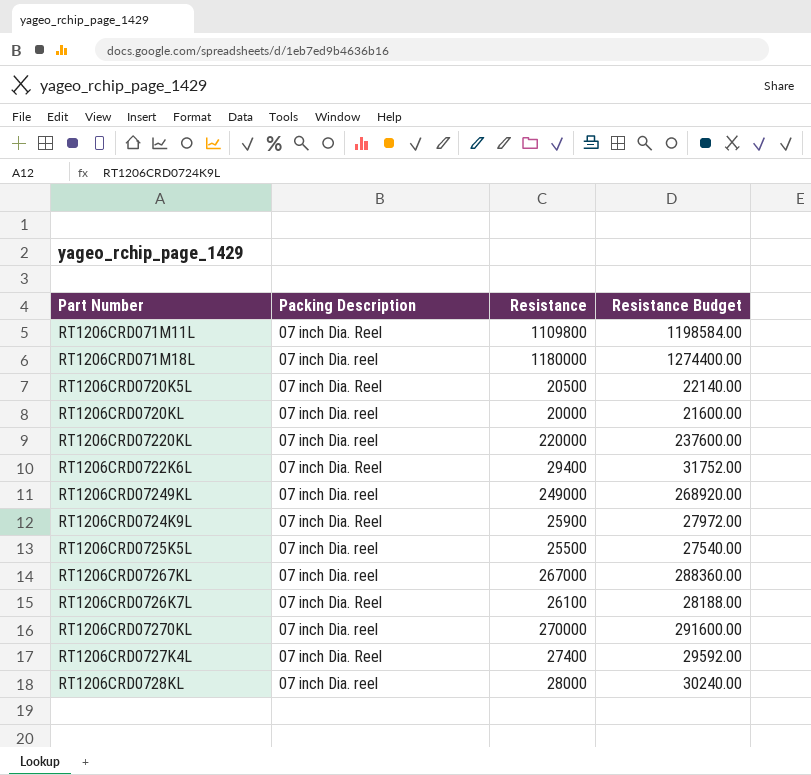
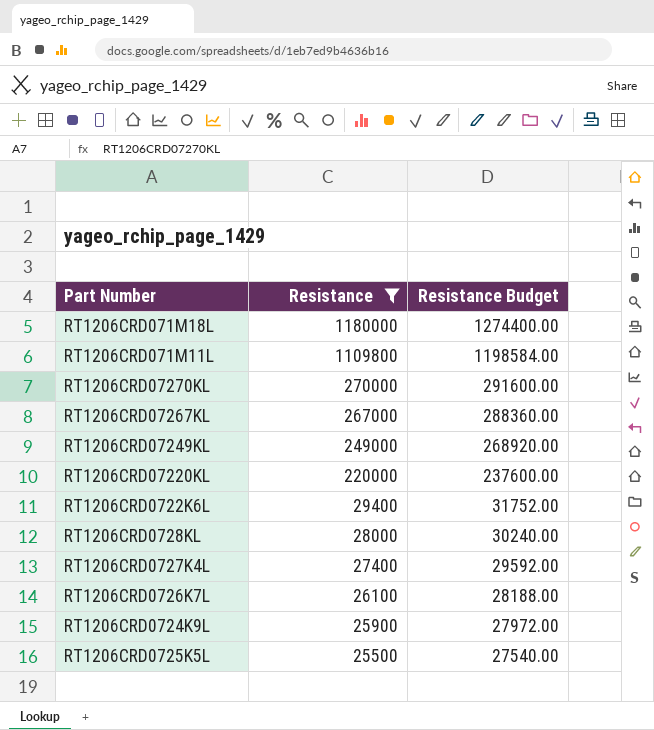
filter: none -> Resistance >= 25500
row order: none -> Resistance descending
column Packing Description | position: 2 -> none

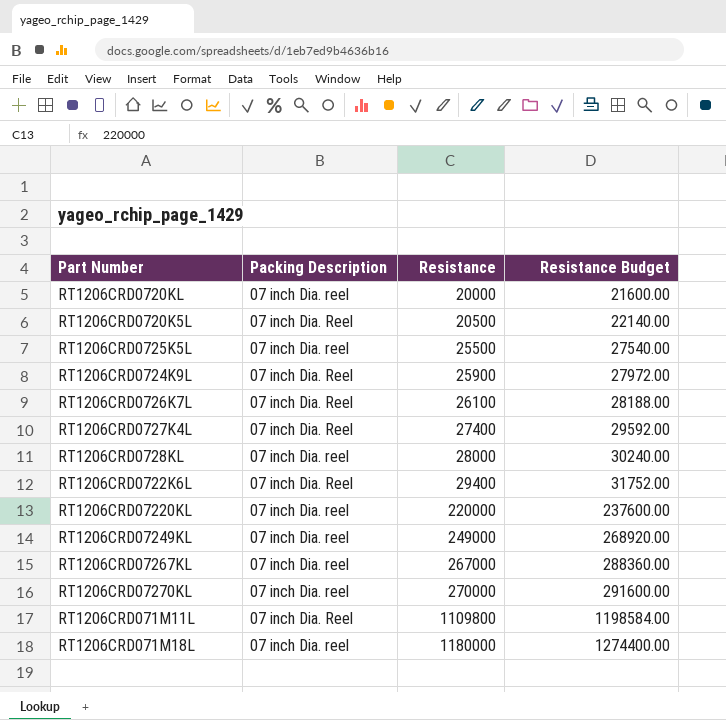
filter: Resistance >= 25500 -> none
row order: Resistance descending -> Resistance ascending
column Packing Description | position: none -> 2

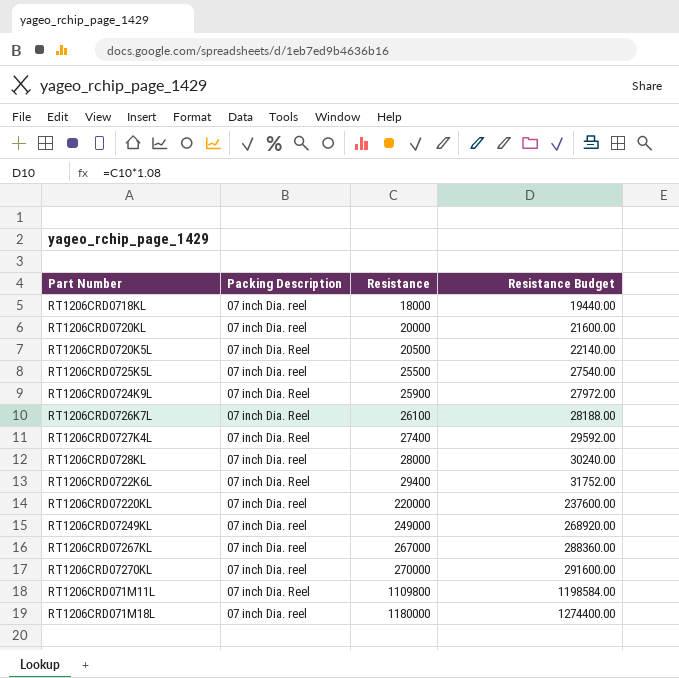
row RT1206CRD0718KL: none -> 07 inch Dia. reel | 18000 | 19440.00

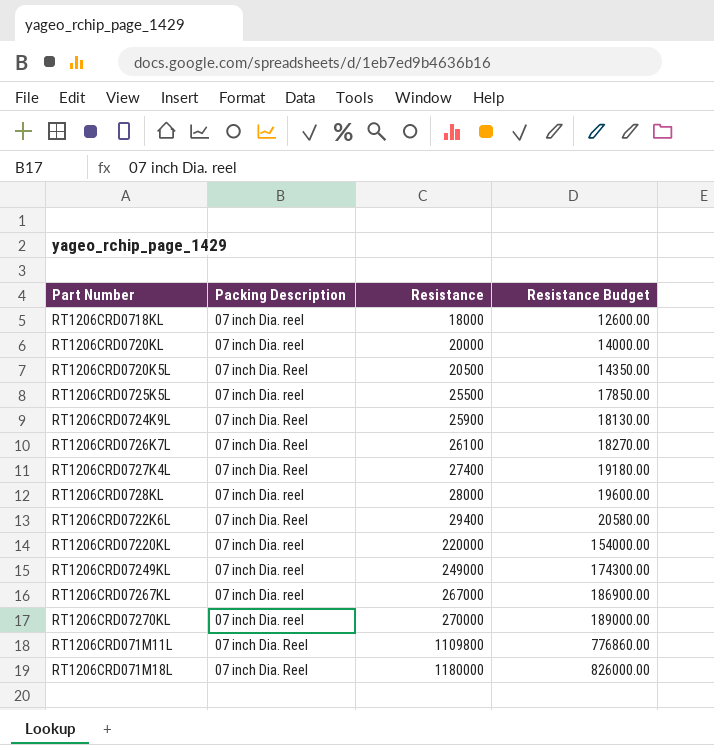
column Resistance Budget | formula: [Resistance] * 1.08 -> [Resistance] * 0.7
RT1206CRD071M18L | Packing Description: 07 inch Dia. reel -> 07 inch Dia. Reel

